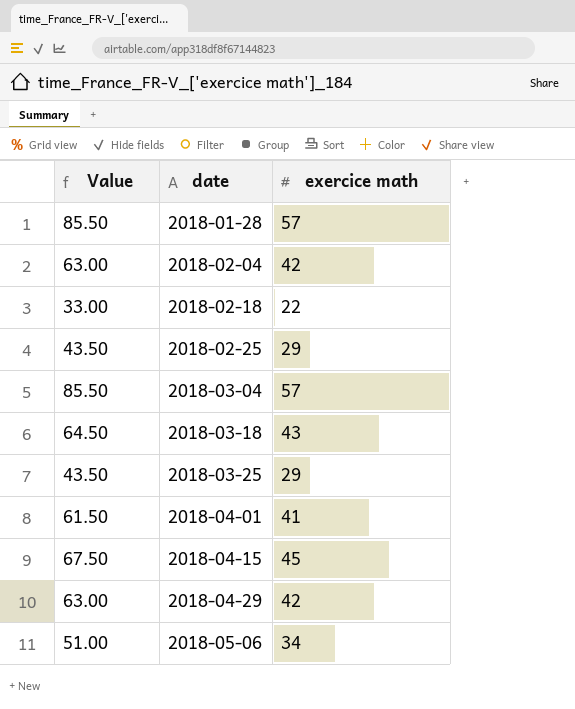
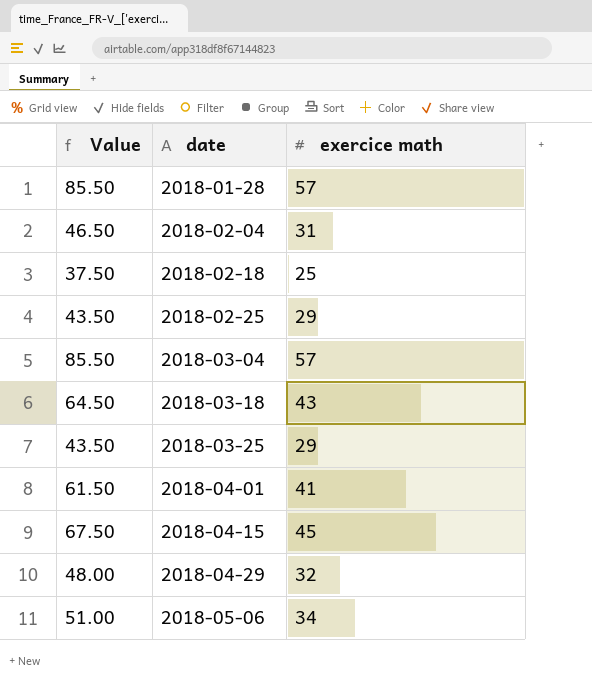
2018-02-04 | Value: 63.00 -> 46.50
2018-02-04 | exercice math: 42 -> 31
2018-02-18 | Value: 33.00 -> 37.50
2018-02-18 | exercice math: 22 -> 25
2018-04-29 | Value: 63.00 -> 48.00
2018-04-29 | exercice math: 42 -> 32

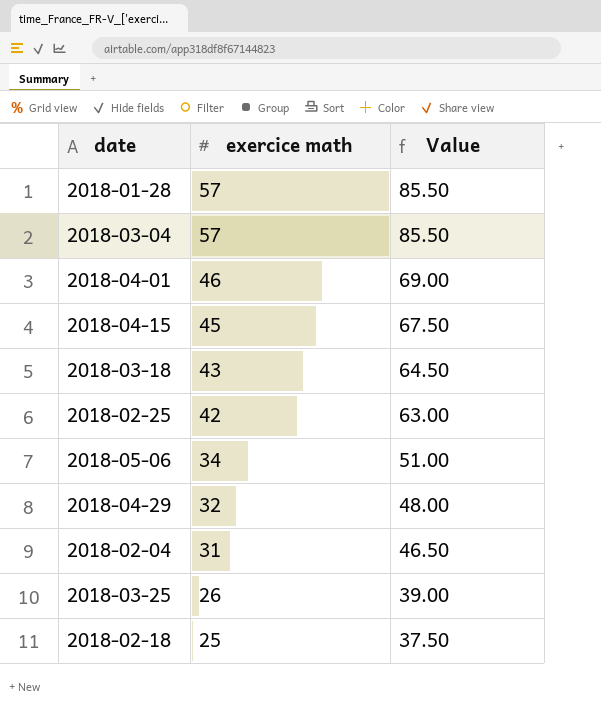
row order: date ascending -> exercice math descending
column Value | position: 1 -> 3
2018-04-01 | exercice math: 41 -> 46
2018-04-01 | Value: 61.50 -> 69.00
2018-02-25 | exercice math: 29 -> 42
2018-02-25 | Value: 43.50 -> 63.00
2018-03-25 | exercice math: 29 -> 26
2018-03-25 | Value: 43.50 -> 39.00

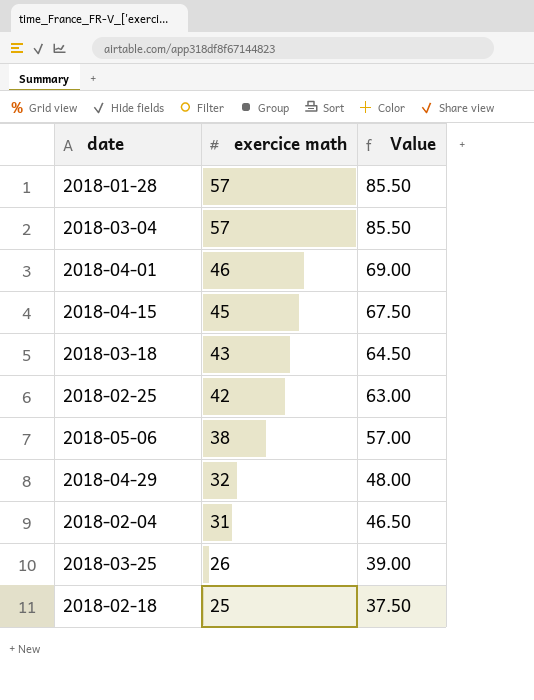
2018-05-06 | exercice math: 34 -> 38
2018-05-06 | Value: 51.00 -> 57.00

